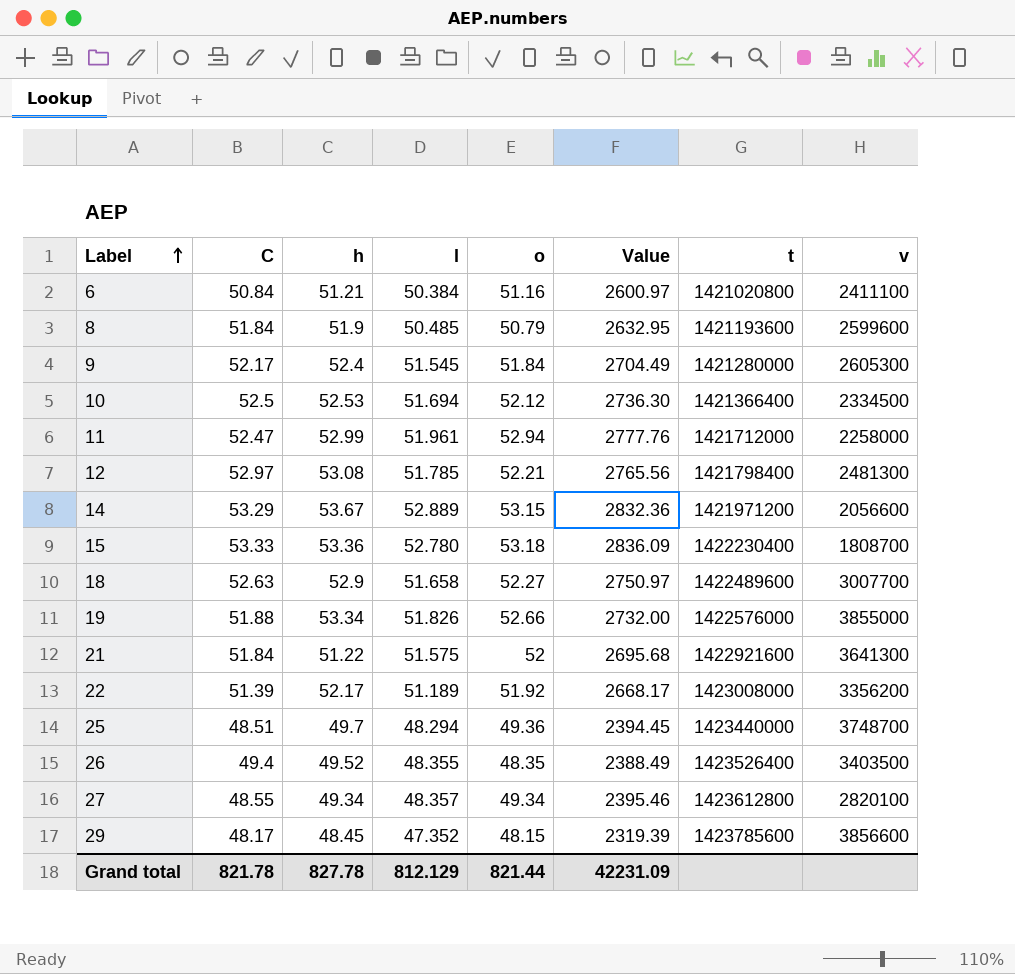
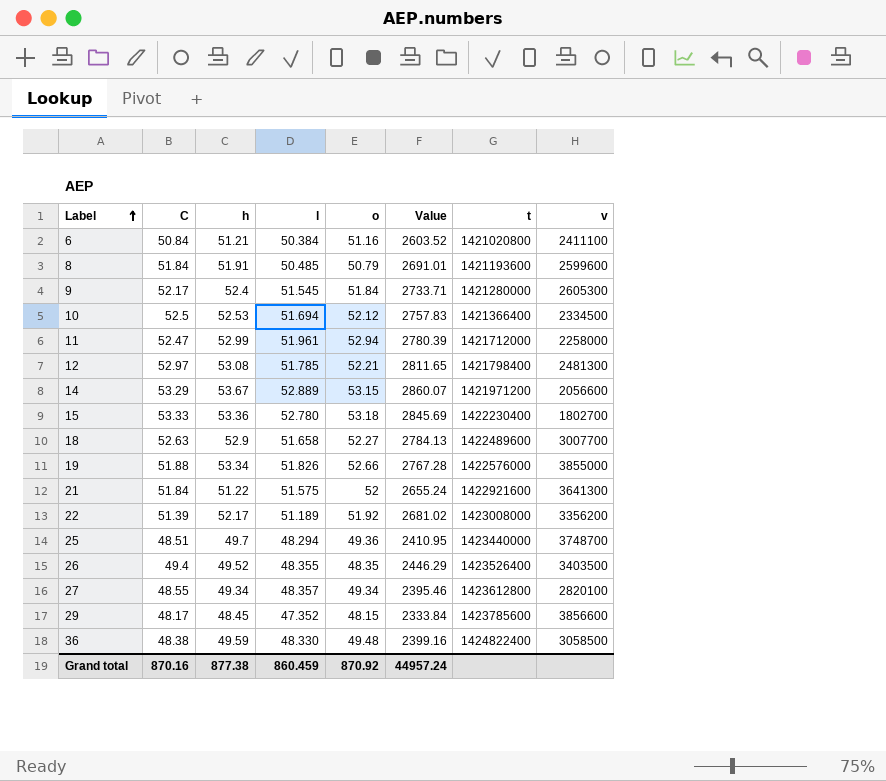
column Value | formula: [C] * [o] -> [C] * [h]
8 | h: 51.9 -> 51.91
15 | v: 1808700 -> 1802700
row 36: none -> 48.38 | 49.59 | 48.330 | 49.48 | 2399.16 | 1424822400 | 3058500
Grand total | C: 821.78 -> 870.16
Grand total | h: 827.78 -> 877.38
Grand total | l: 812.129 -> 860.459
Grand total | o: 821.44 -> 870.92
Grand total | Value: 42231.09 -> 44957.24

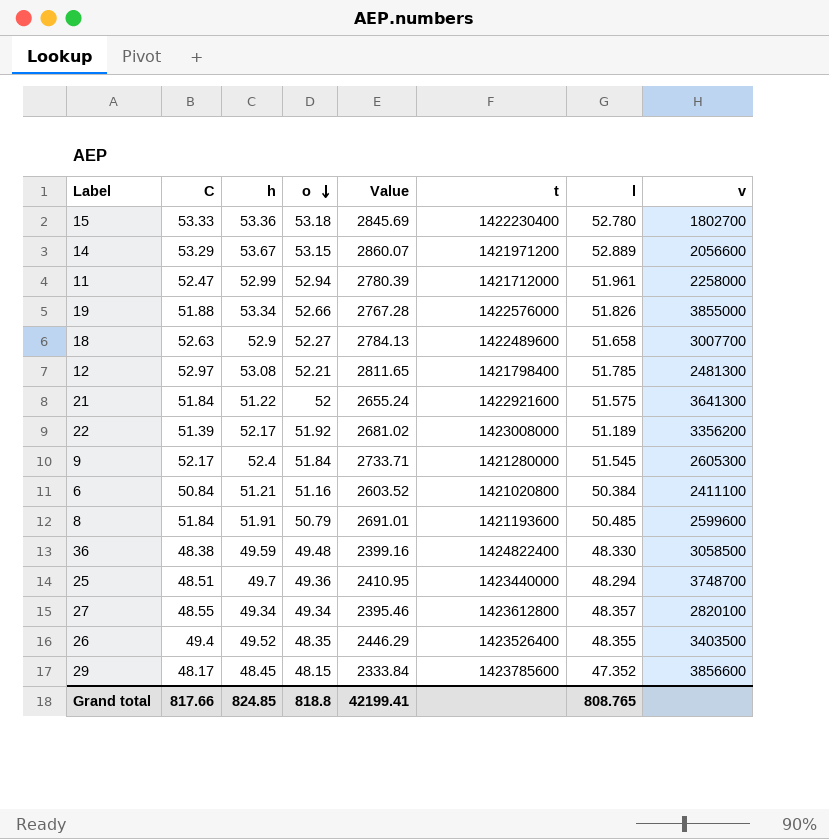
row order: Label ascending -> o descending
column l | position: 4 -> 7
row 10: 52.5 | 52.53 | 51.694 | 52.12 | 2757.83 | 1421366400 | 2334500 -> none
Grand total | C: 870.16 -> 817.66
Grand total | h: 877.38 -> 824.85
Grand total | o: 870.92 -> 818.8
Grand total | Value: 44957.24 -> 42199.41
Grand total | l: 860.459 -> 808.765

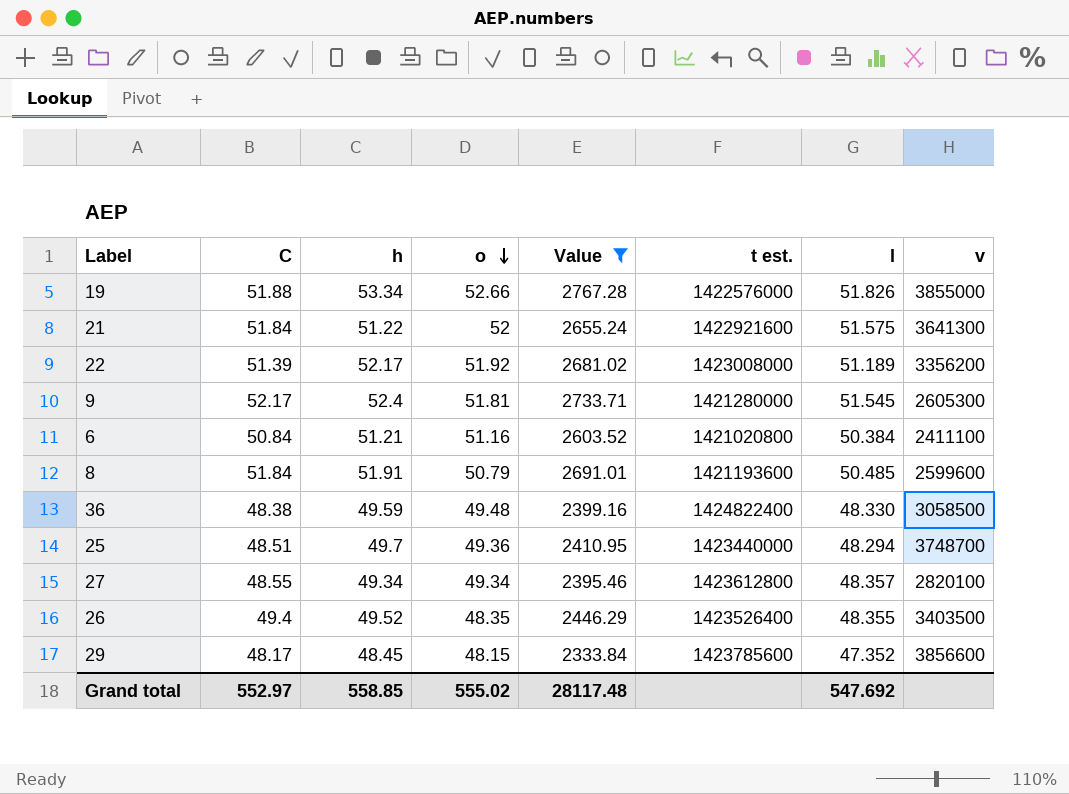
filter: none -> Value <= 2767.28
column name: t -> t est.
9 | o: 51.84 -> 51.81
Grand total | C: 817.66 -> 552.97
Grand total | h: 824.85 -> 558.85
Grand total | o: 818.8 -> 555.02
Grand total | Value: 42199.41 -> 28117.48
Grand total | l: 808.765 -> 547.692

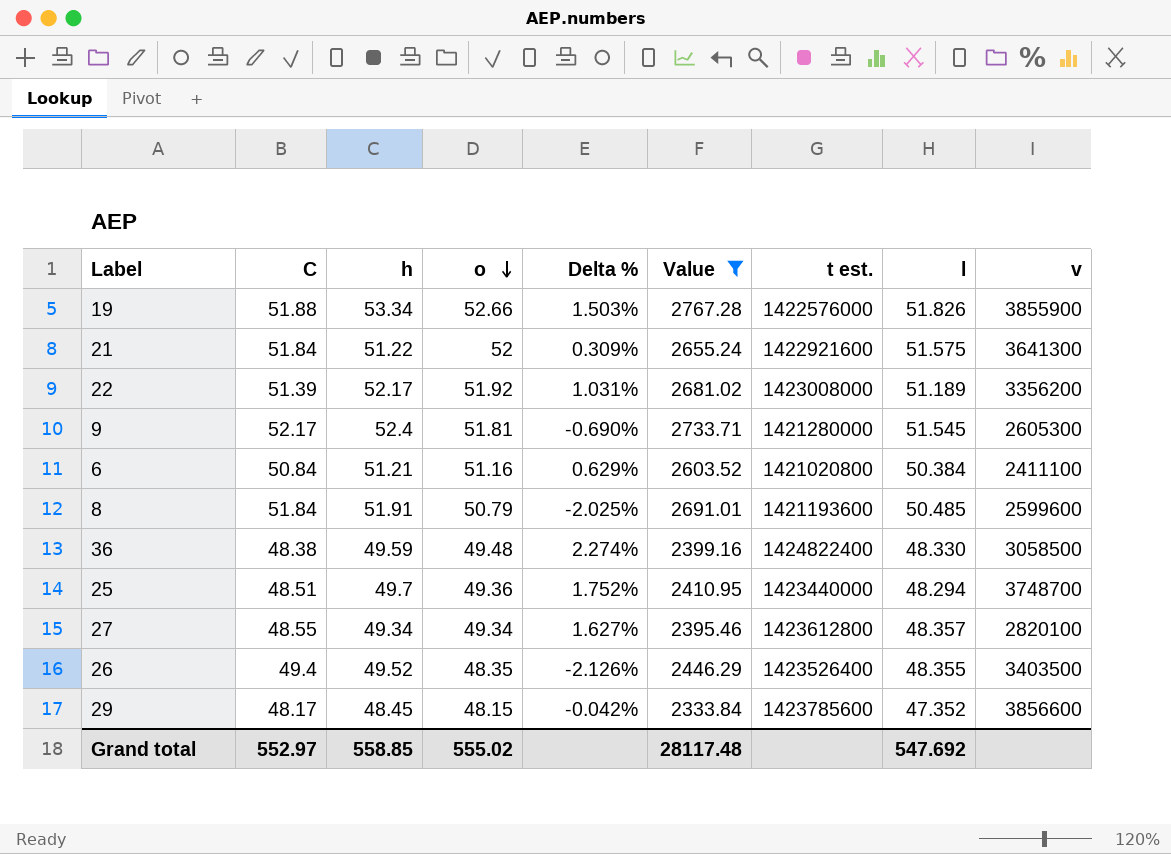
column Delta % | formula: none -> ([o] - [C]) / [C]
19 | v: 3855000 -> 3855900

